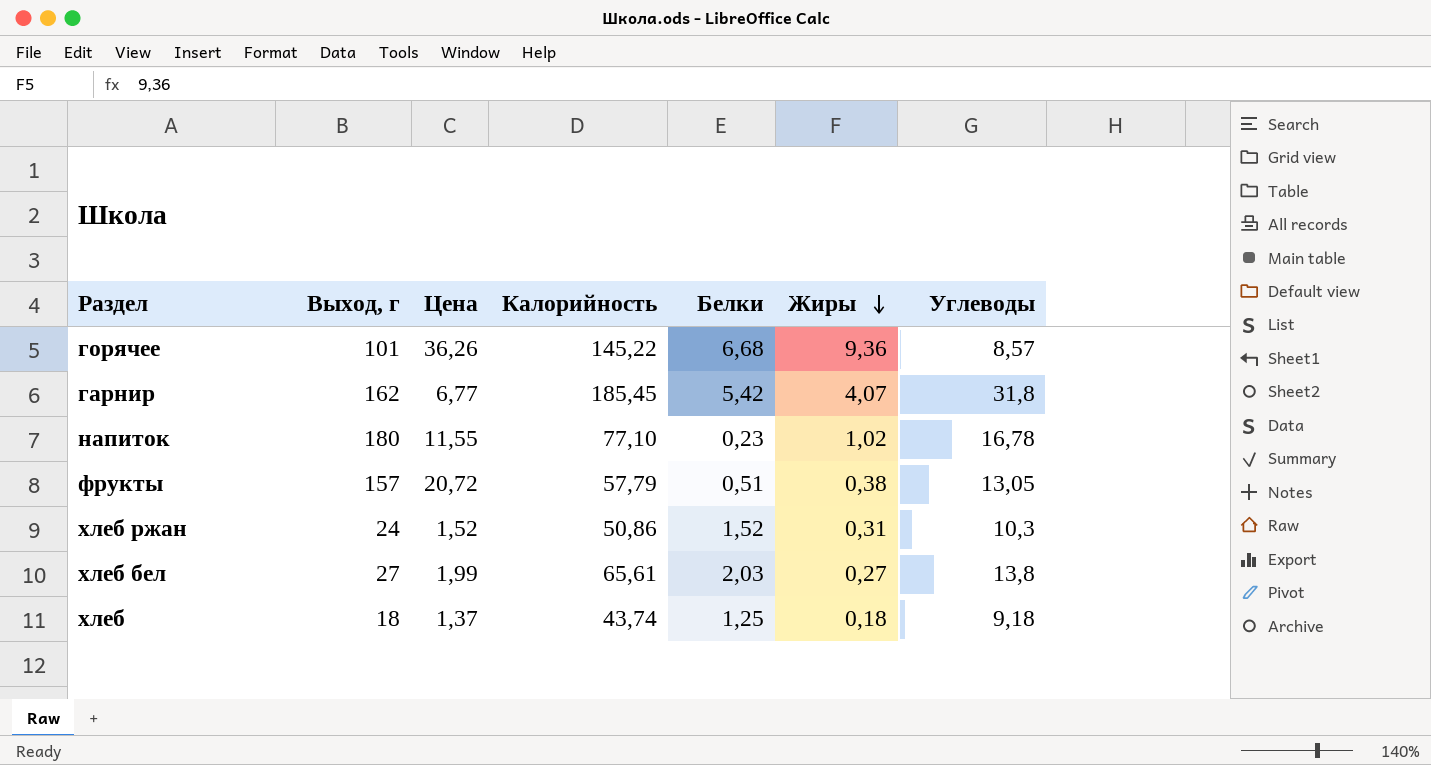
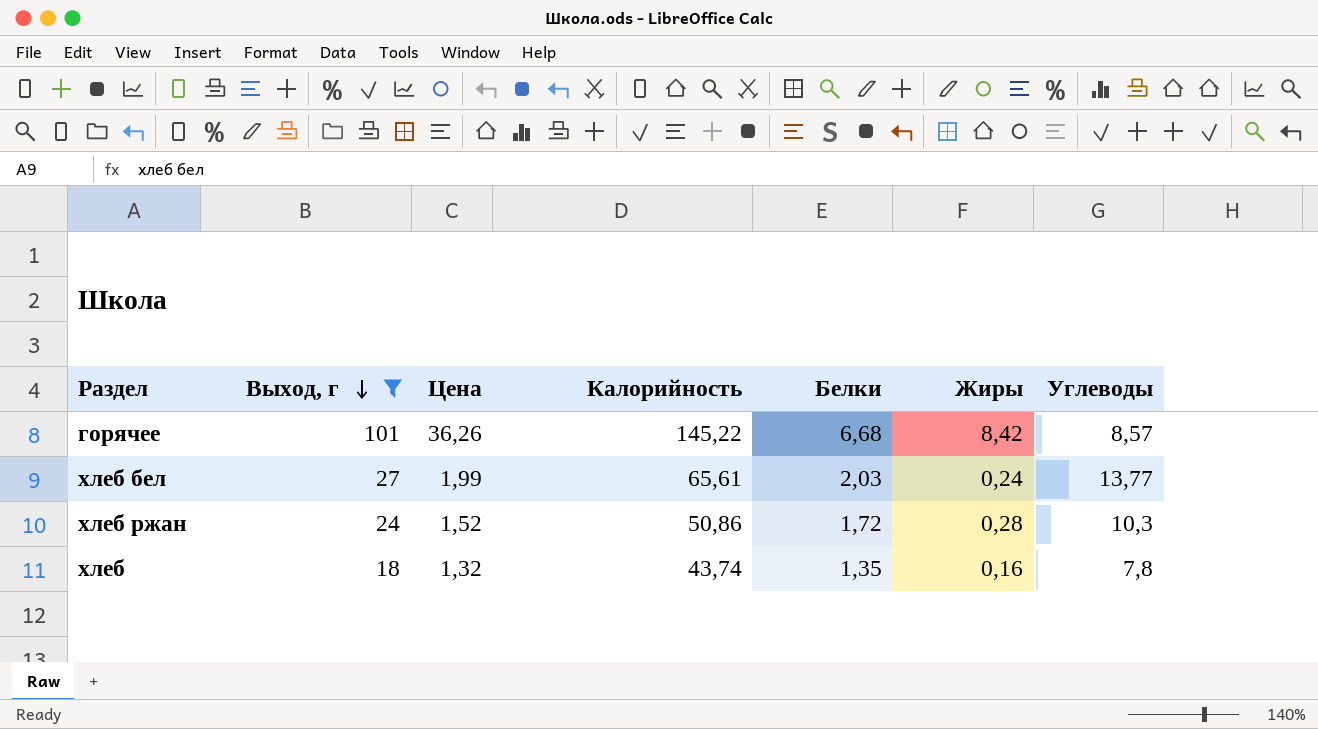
filter: none -> Выход, г <= 101
row order: Жиры descending -> Выход, г descending
горячее | Жиры: 9,36 -> 8,42
хлеб бел | Жиры: 0,27 -> 0,24
хлеб бел | Углеводы: 13,8 -> 13,77
хлеб ржан | Белки: 1,52 -> 1,72
хлеб ржан | Жиры: 0,31 -> 0,28
хлеб | Цена: 1,37 -> 1,32
хлеб | Белки: 1,25 -> 1,35
хлеб | Жиры: 0,18 -> 0,16
хлеб | Углеводы: 9,18 -> 7,8

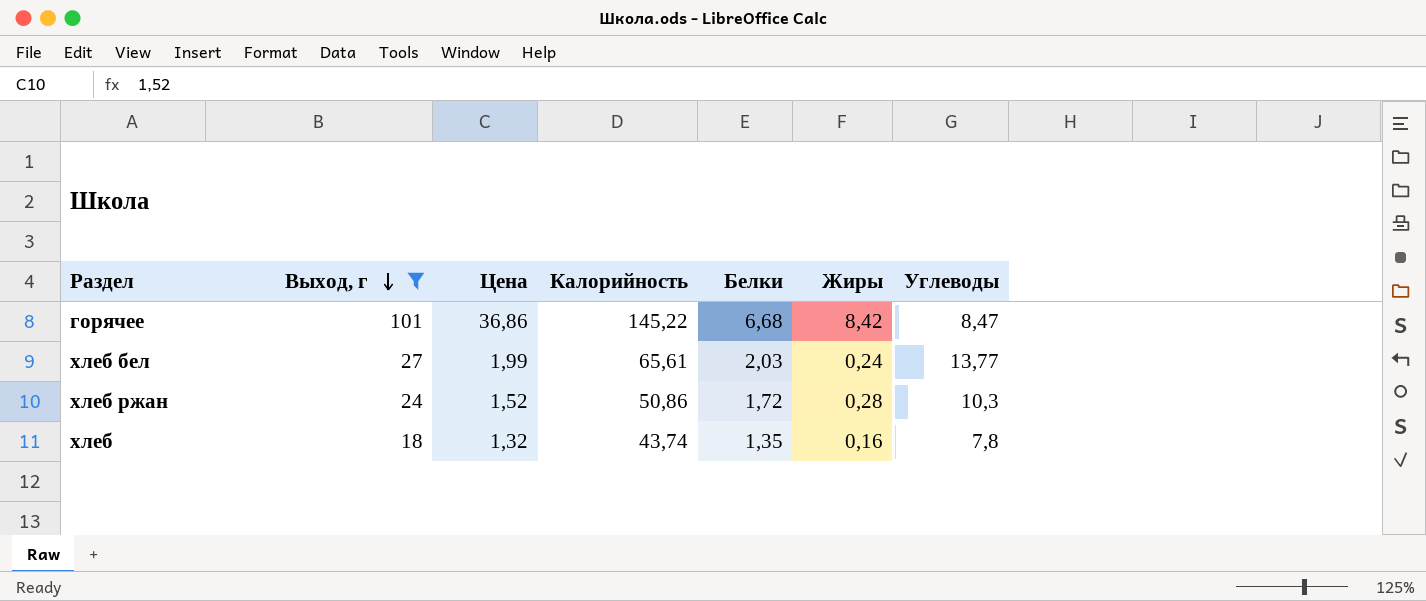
горячее | Цена: 36,26 -> 36,86
горячее | Углеводы: 8,57 -> 8,47

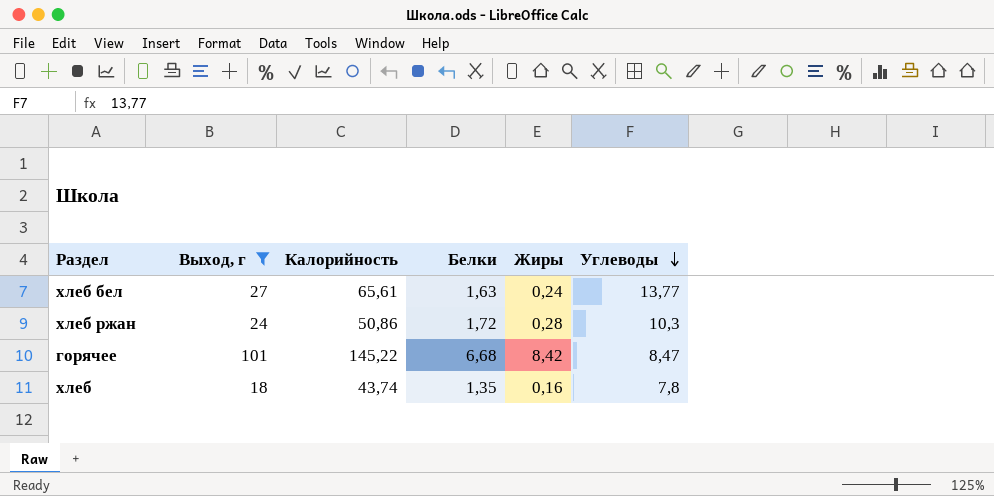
row order: Выход, г descending -> Углеводы descending
column Цена | position: 3 -> none
хлеб бел | Белки: 2,03 -> 1,63

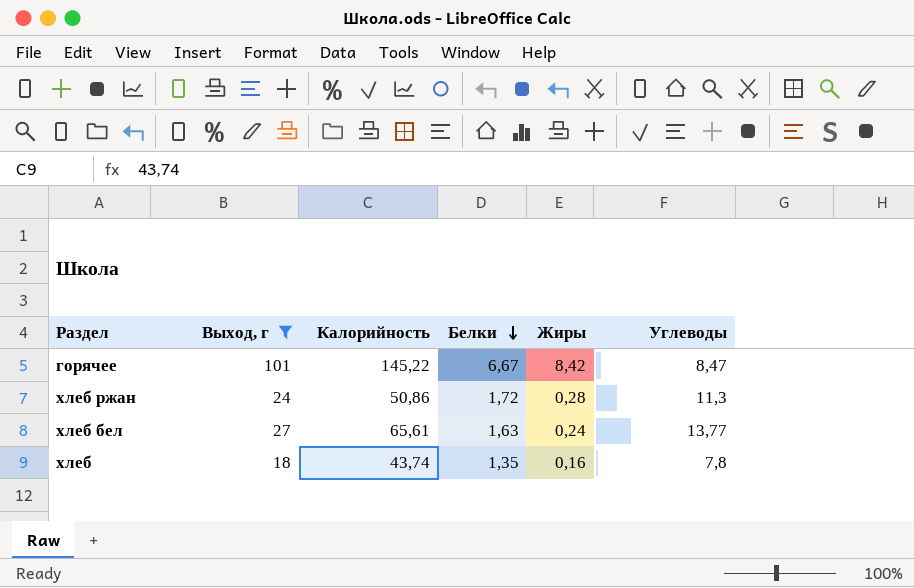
row order: Углеводы descending -> Белки descending
горячее | Белки: 6,68 -> 6,67
хлеб ржан | Углеводы: 10,3 -> 11,3

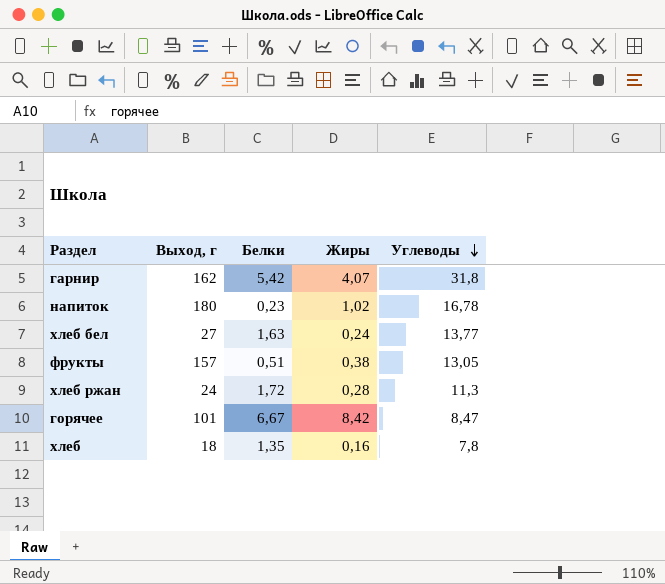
filter: Выход, г <= 101 -> none
row order: Белки descending -> Углеводы descending
column Калорийность | position: 3 -> none

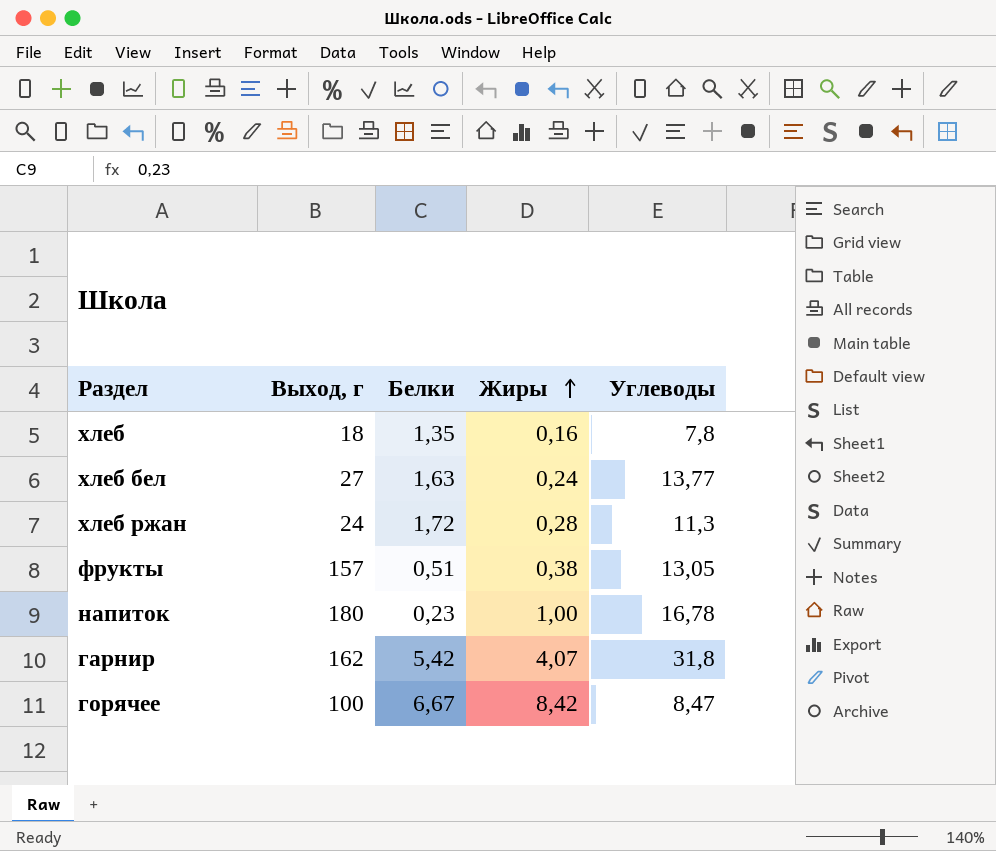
row order: Углеводы descending -> Жиры ascending
напиток | Жиры: 1,02 -> 1,00
горячее | Выход, г: 101 -> 100

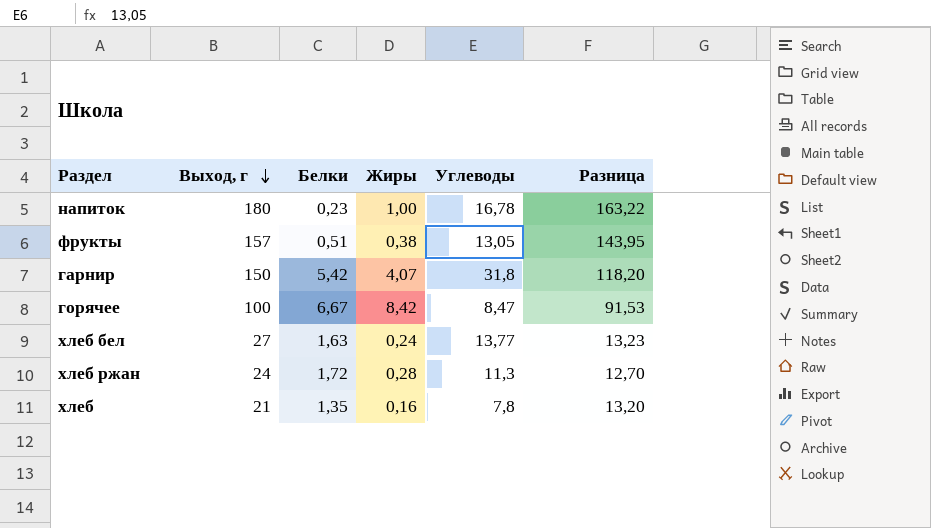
row order: Жиры ascending -> Выход, г descending
column Разница | formula: none -> [Выход, г] - [Углеводы]
гарнир | Выход, г: 162 -> 150
хлеб | Выход, г: 18 -> 21

